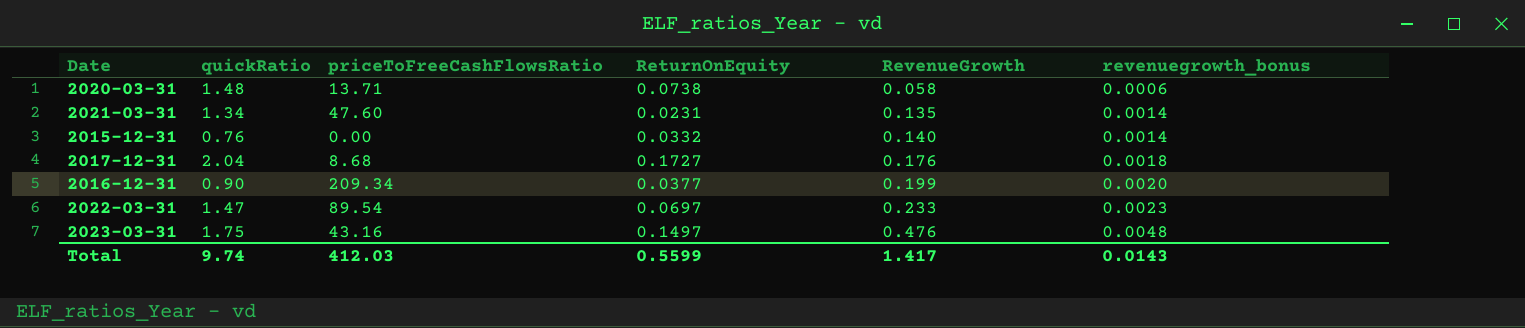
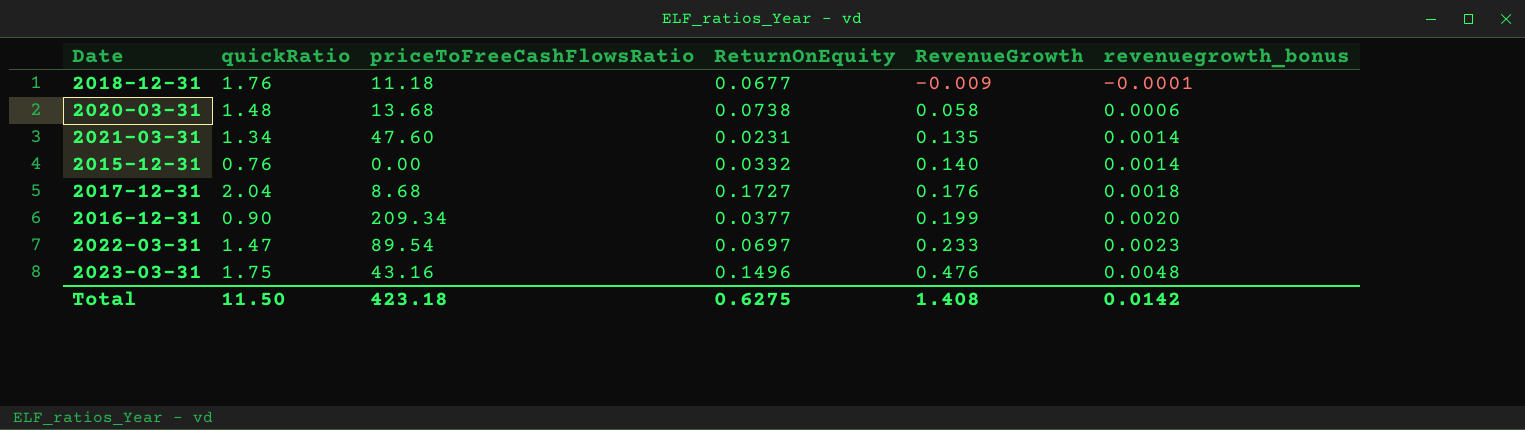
row 2018-12-31: none -> 1.76 | 11.18 | 0.0677 | -0.009 | -0.0001
2020-03-31 | priceToFreeCashFlowsRatio: 13.71 -> 13.68
2023-03-31 | ReturnOnEquity: 0.1497 -> 0.1496
Total | quickRatio: 9.74 -> 11.50
Total | priceToFreeCashFlowsRatio: 412.03 -> 423.18
Total | ReturnOnEquity: 0.5599 -> 0.6275
Total | RevenueGrowth: 1.417 -> 1.408
Total | revenuegrowth_bonus: 0.0143 -> 0.0142

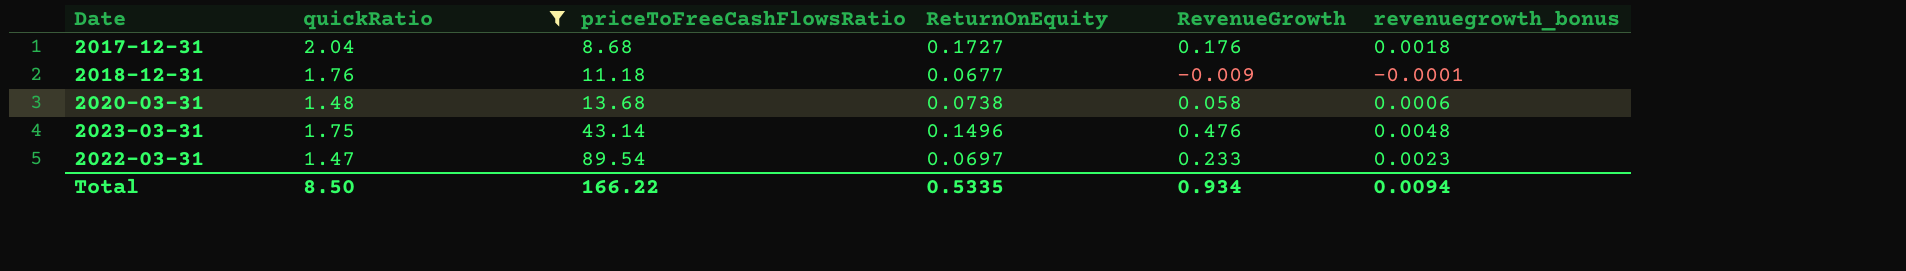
filter: none -> quickRatio >= 1.47
row order: RevenueGrowth ascending -> priceToFreeCashFlowsRatio ascending
2023-03-31 | priceToFreeCashFlowsRatio: 43.16 -> 43.14
Total | quickRatio: 11.50 -> 8.50
Total | priceToFreeCashFlowsRatio: 423.18 -> 166.22
Total | ReturnOnEquity: 0.6275 -> 0.5335
Total | RevenueGrowth: 1.408 -> 0.934
Total | revenuegrowth_bonus: 0.0142 -> 0.0094

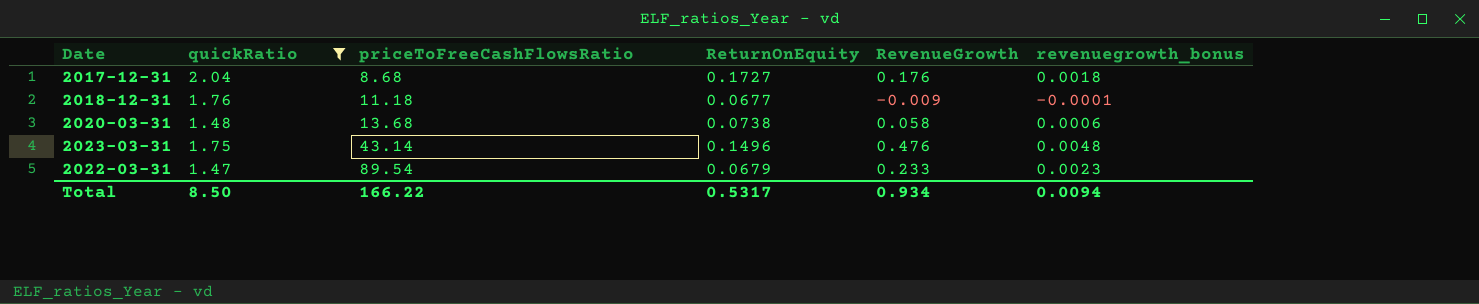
2022-03-31 | ReturnOnEquity: 0.0697 -> 0.0679
Total | ReturnOnEquity: 0.5335 -> 0.5317

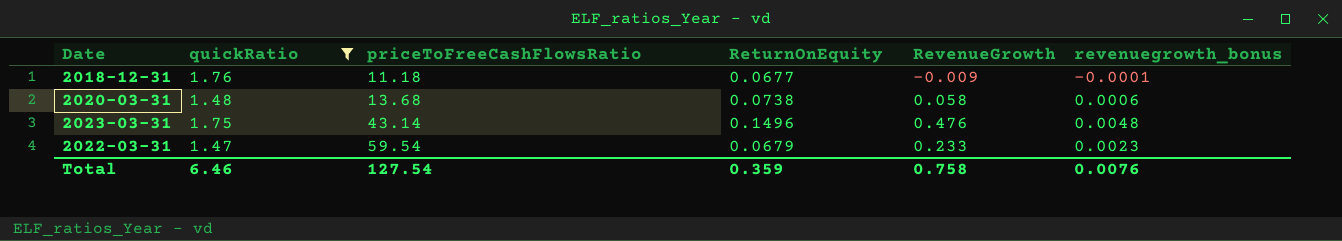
row 2017-12-31: 2.04 | 8.68 | 0.1727 | 0.176 | 0.0018 -> none
2022-03-31 | priceToFreeCashFlowsRatio: 89.54 -> 59.54
Total | quickRatio: 8.50 -> 6.46
Total | priceToFreeCashFlowsRatio: 166.22 -> 127.54
Total | ReturnOnEquity: 0.5317 -> 0.359
Total | RevenueGrowth: 0.934 -> 0.758
Total | revenuegrowth_bonus: 0.0094 -> 0.0076

